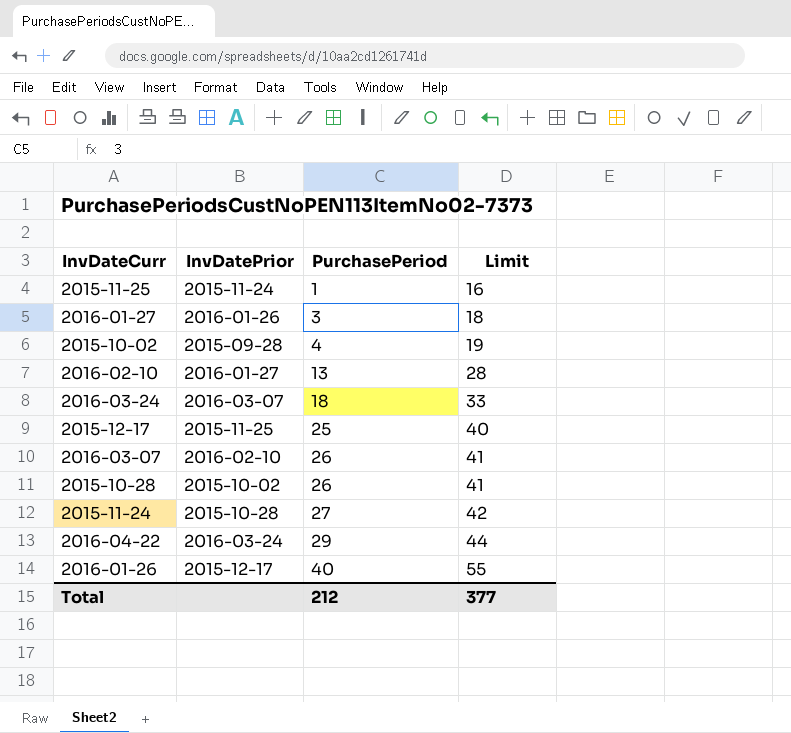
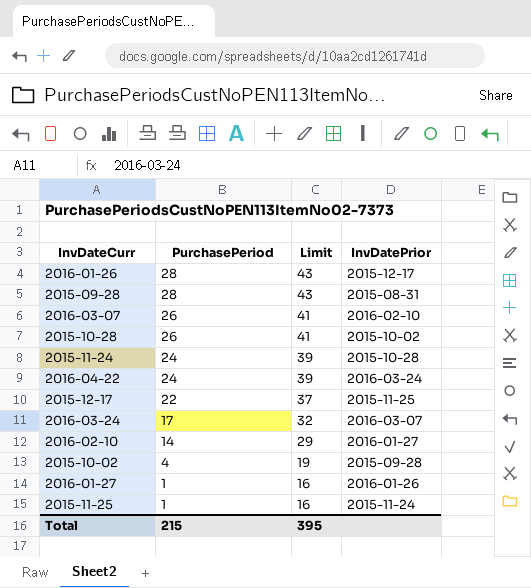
row order: PurchasePeriod ascending -> PurchasePeriod descending
column InvDatePrior | position: 2 -> 4
2016-01-26 | PurchasePeriod: 40 -> 28
2016-01-26 | Limit: 55 -> 43
row 2015-09-28: none -> 28 | 43 | 2015-08-31
2015-11-24 | PurchasePeriod: 27 -> 24
2015-11-24 | Limit: 42 -> 39
2016-04-22 | PurchasePeriod: 29 -> 24
2016-04-22 | Limit: 44 -> 39
2015-12-17 | PurchasePeriod: 25 -> 22
2015-12-17 | Limit: 40 -> 37
2016-03-24 | PurchasePeriod: 18 -> 17
2016-03-24 | Limit: 33 -> 32
2016-02-10 | PurchasePeriod: 13 -> 14
2016-02-10 | Limit: 28 -> 29
2016-01-27 | PurchasePeriod: 3 -> 1
2016-01-27 | Limit: 18 -> 16
Total | PurchasePeriod: 212 -> 215
Total | Limit: 377 -> 395

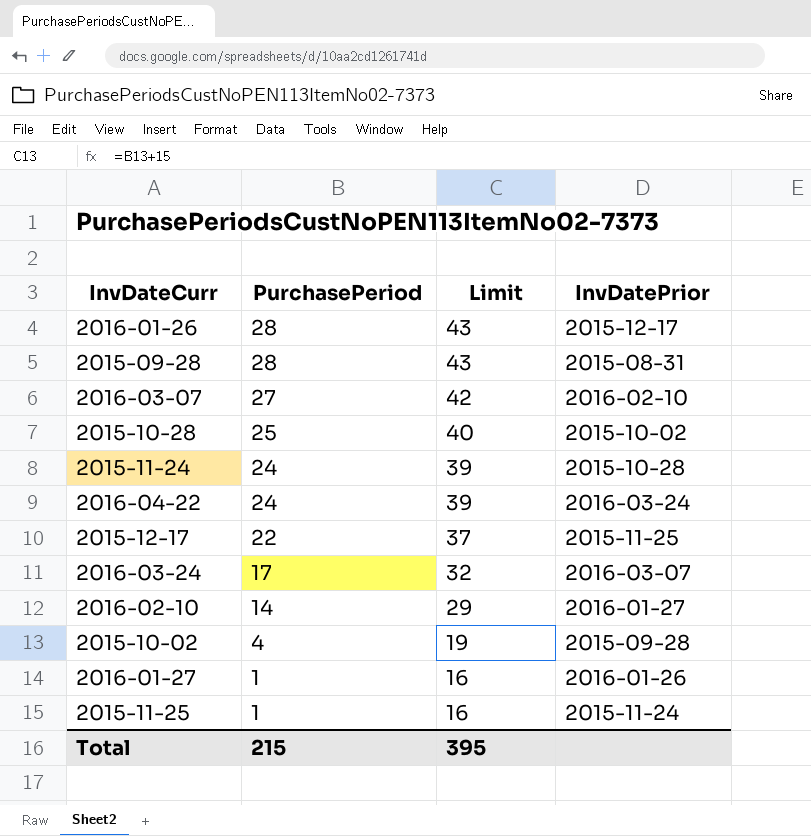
2016-03-07 | PurchasePeriod: 26 -> 27
2016-03-07 | Limit: 41 -> 42
2015-10-28 | PurchasePeriod: 26 -> 25
2015-10-28 | Limit: 41 -> 40

